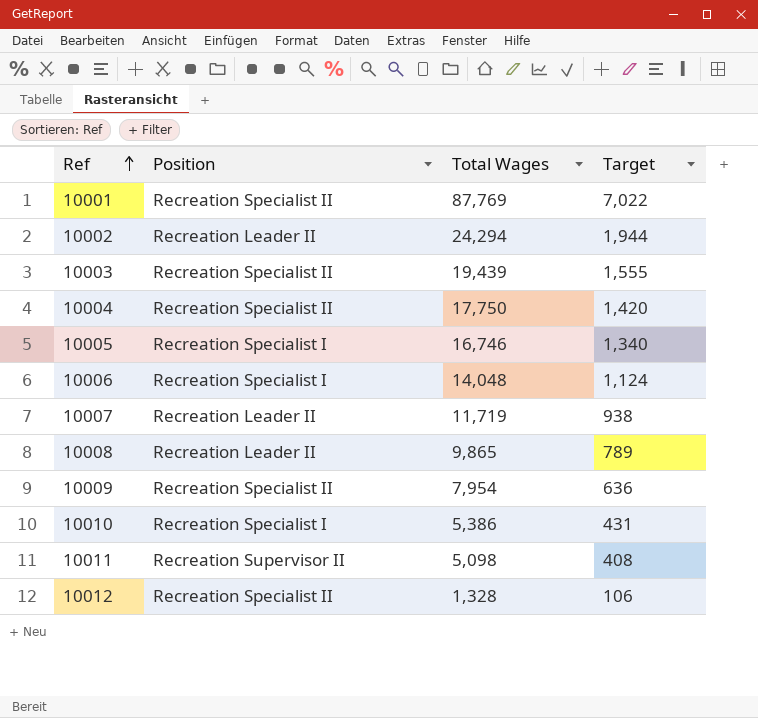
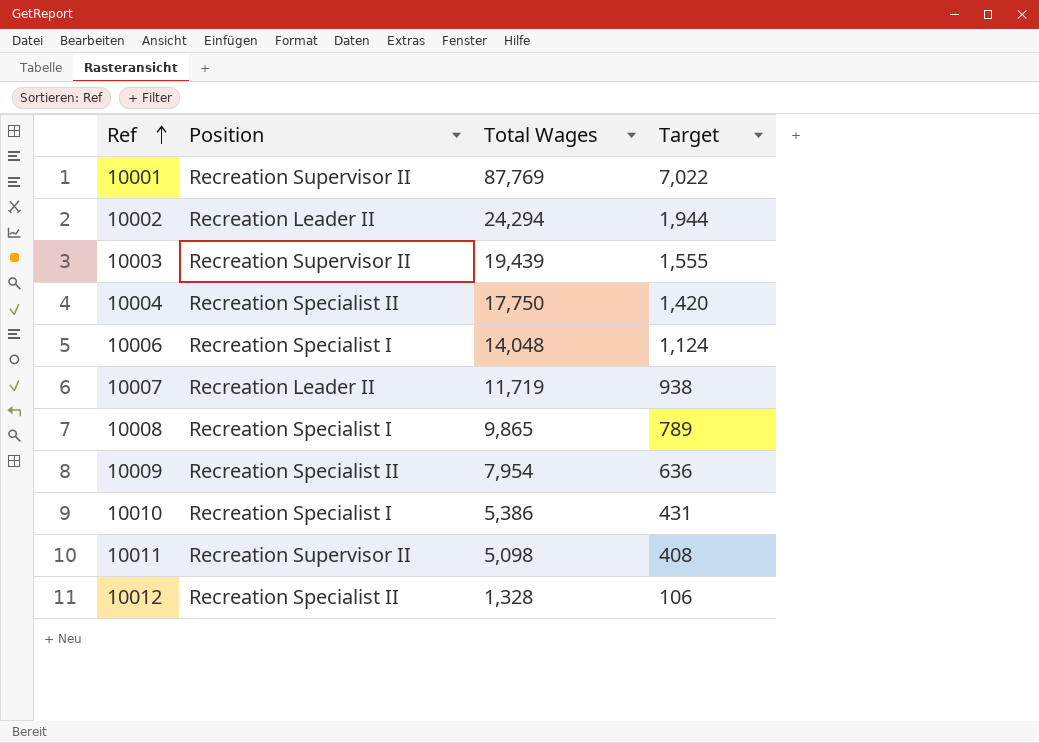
row 10005: Recreation Specialist I | 16,746 | 1,340 -> none
10001 | Position: Recreation Specialist II -> Recreation Supervisor II
10003 | Position: Recreation Specialist II -> Recreation Supervisor II
10008 | Position: Recreation Leader II -> Recreation Specialist I

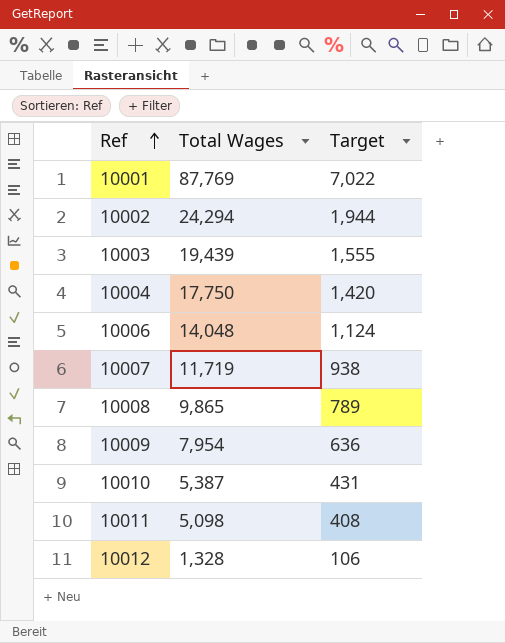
column Position | position: 2 -> none
10010 | Total Wages: 5,386 -> 5,387

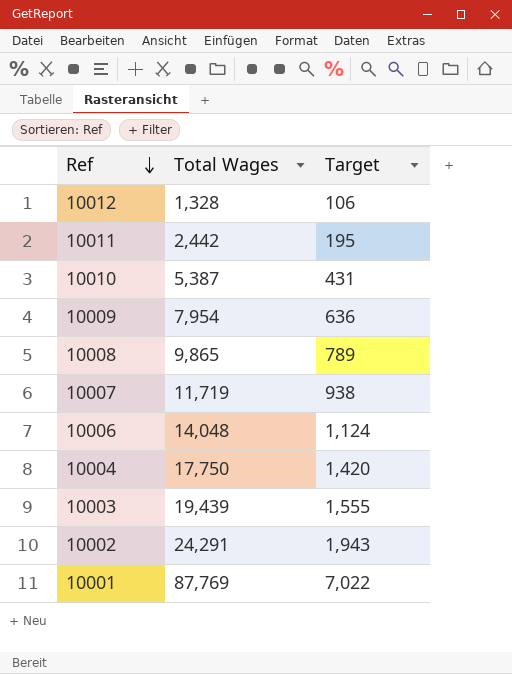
row order: Ref ascending -> Ref descending
10011 | Total Wages: 5,098 -> 2,442
10011 | Target: 408 -> 195
10002 | Total Wages: 24,294 -> 24,291
10002 | Target: 1,944 -> 1,943

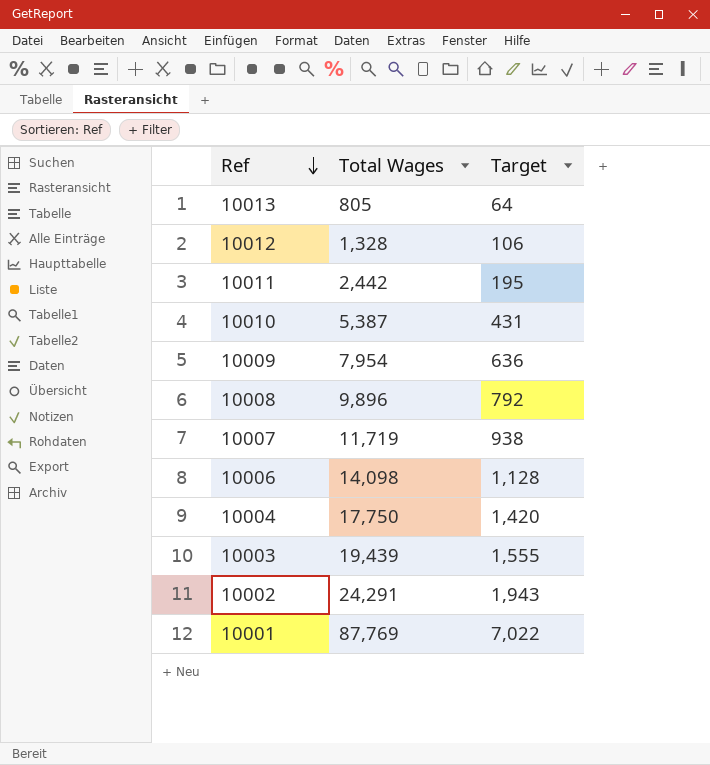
row 10013: none -> 805 | 64
10008 | Total Wages: 9,865 -> 9,896
10008 | Target: 789 -> 792
10006 | Total Wages: 14,048 -> 14,098
10006 | Target: 1,124 -> 1,128

